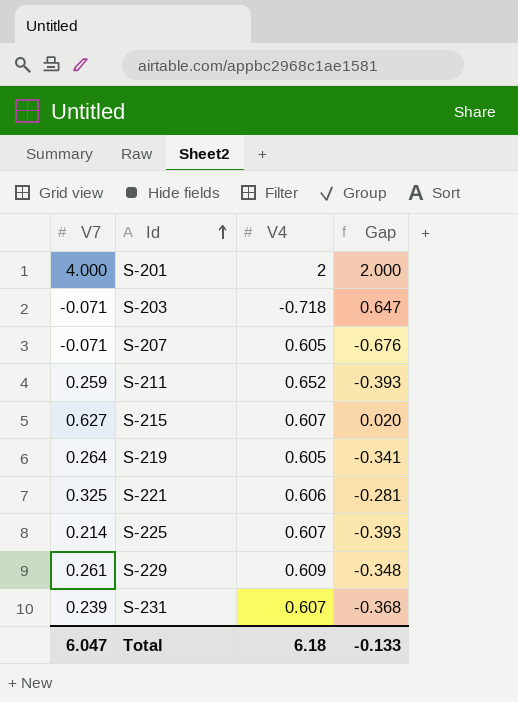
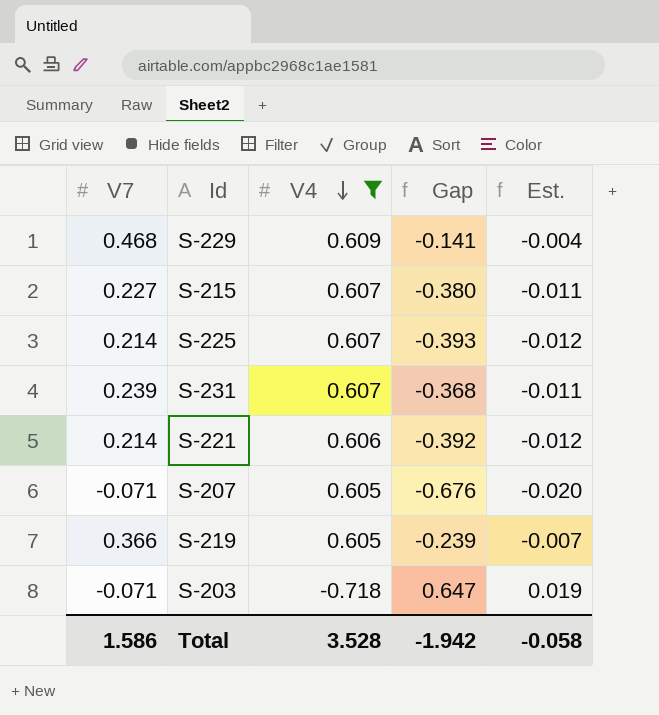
filter: none -> V4 <= 0.609
row order: Id ascending -> V4 descending
column Est. | formula: none -> [Gap] * 0.03
S-229 | V7: 0.261 -> 0.468
S-229 | Gap: -0.348 -> -0.141
S-215 | V7: 0.627 -> 0.227
S-215 | Gap: 0.020 -> -0.380
S-221 | V7: 0.325 -> 0.214
S-221 | Gap: -0.281 -> -0.392
S-219 | V7: 0.264 -> 0.366
S-219 | Gap: -0.341 -> -0.239
Total | V7: 6.047 -> 1.586
Total | V4: 6.18 -> 3.528
Total | Gap: -0.133 -> -1.942

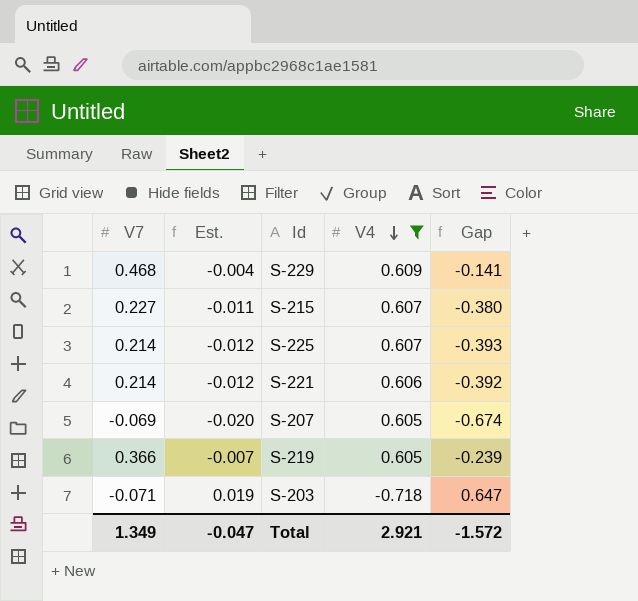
column Est. | position: 5 -> 2
row S-231: 0.239 | 0.607 | -0.368 | -0.011 -> none
S-207 | V7: -0.071 -> -0.069
S-207 | Gap: -0.676 -> -0.674
Total | V7: 1.586 -> 1.349
Total | Est.: -0.058 -> -0.047
Total | V4: 3.528 -> 2.921
Total | Gap: -1.942 -> -1.572

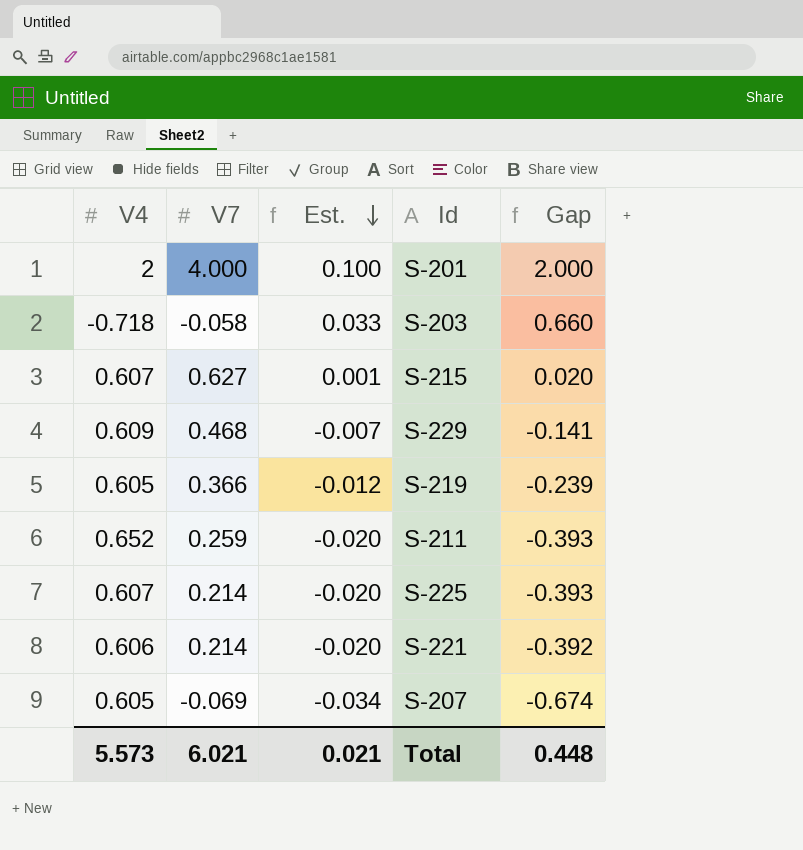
filter: V4 <= 0.609 -> none
row order: V4 descending -> Est. descending
column V4 | position: 4 -> 1
column Est. | formula: [Gap] * 0.03 -> [Gap] * 0.05
S-203 | V7: -0.071 -> -0.058
S-203 | Gap: 0.647 -> 0.660
S-215 | V7: 0.227 -> 0.627
S-215 | Gap: -0.380 -> 0.020
Total | V4: 2.921 -> 5.573
Total | V7: 1.349 -> 6.021
Total | Est.: -0.047 -> 0.021
Total | Gap: -1.572 -> 0.448

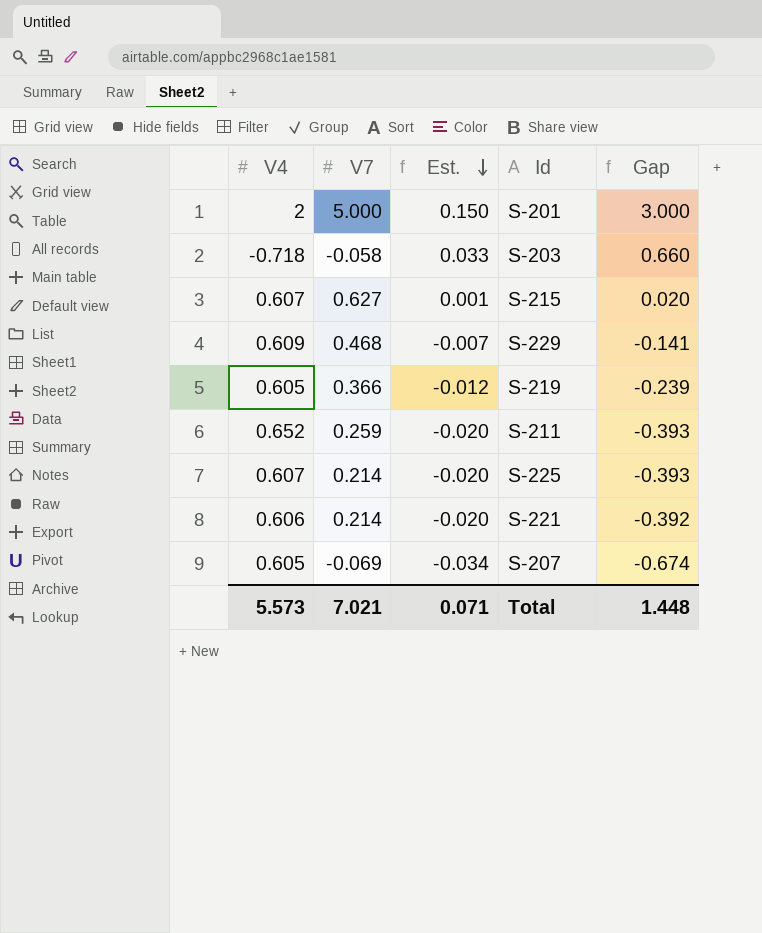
S-201 | V7: 4.000 -> 5.000
S-201 | Est.: 0.100 -> 0.150
S-201 | Gap: 2.000 -> 3.000
Total | V7: 6.021 -> 7.021
Total | Est.: 0.021 -> 0.071
Total | Gap: 0.448 -> 1.448

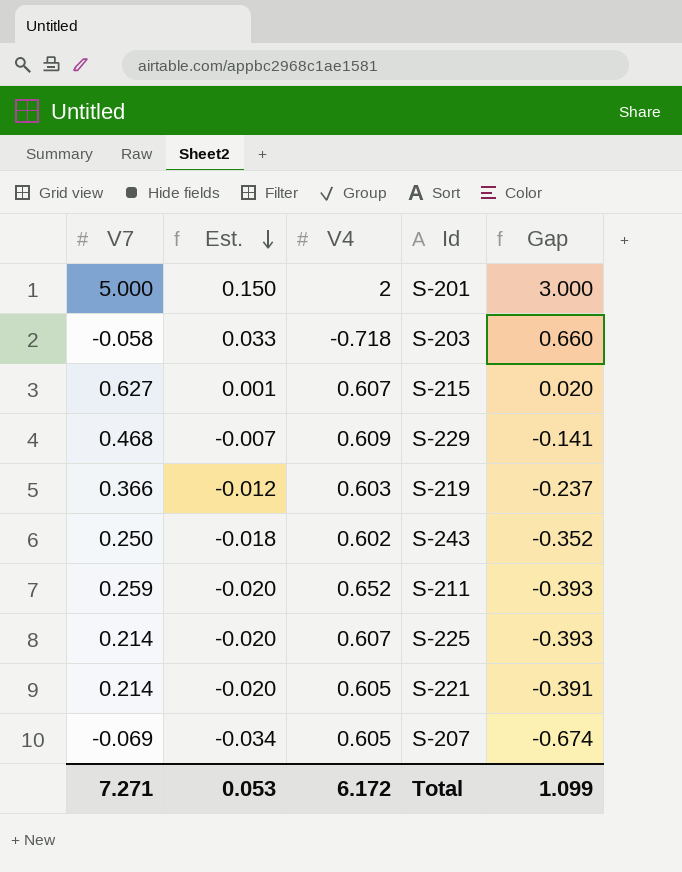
column V4 | position: 1 -> 3
S-219 | V4: 0.605 -> 0.603
S-219 | Gap: -0.239 -> -0.237
row S-243: none -> 0.250 | -0.018 | 0.602 | -0.352
S-221 | V4: 0.606 -> 0.605
S-221 | Gap: -0.392 -> -0.391
Total | V7: 7.021 -> 7.271
Total | Est.: 0.071 -> 0.053
Total | V4: 5.573 -> 6.172
Total | Gap: 1.448 -> 1.099

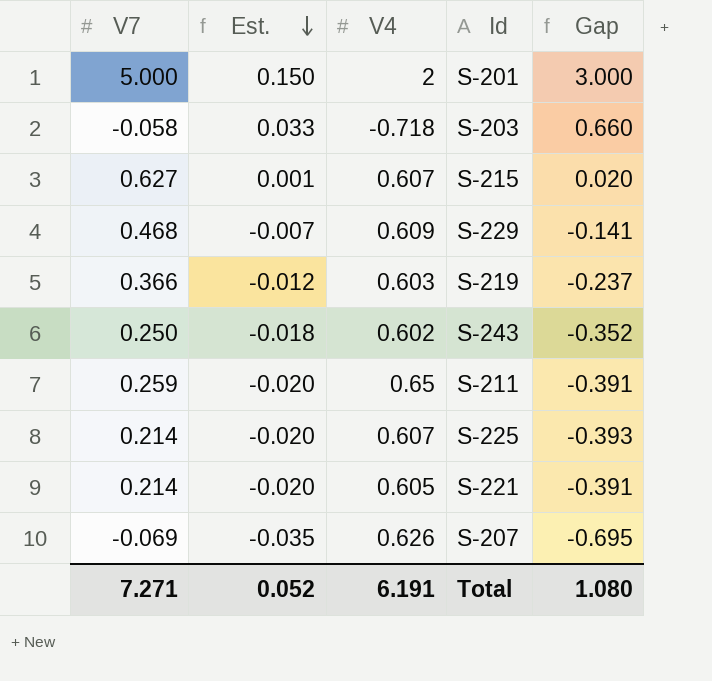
S-211 | V4: 0.652 -> 0.65
S-211 | Gap: -0.393 -> -0.391
S-207 | Est.: -0.034 -> -0.035
S-207 | V4: 0.605 -> 0.626
S-207 | Gap: -0.674 -> -0.695
Total | Est.: 0.053 -> 0.052
Total | V4: 6.172 -> 6.191
Total | Gap: 1.099 -> 1.080

